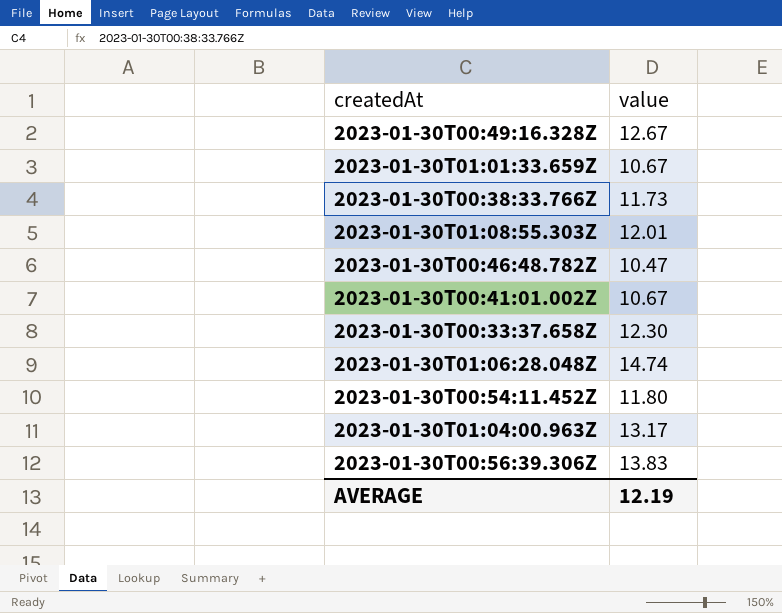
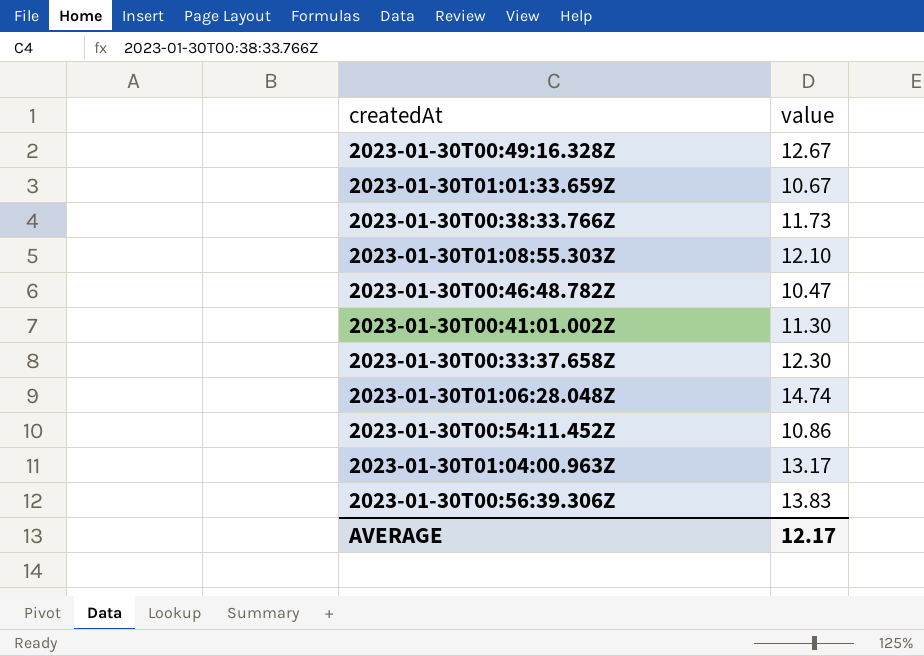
2023-01-30T01:08:55.303Z | value: 12.01 -> 12.10
2023-01-30T00:41:01.002Z | value: 10.67 -> 11.30
2023-01-30T00:54:11.452Z | value: 11.80 -> 10.86
AVERAGE | value: 12.19 -> 12.17

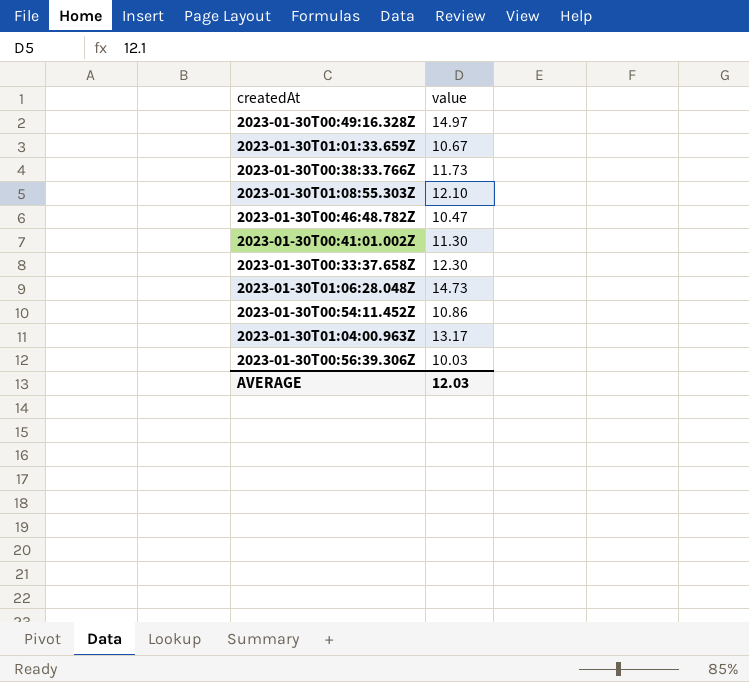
2023-01-30T00:49:16.328Z | value: 12.67 -> 14.97
2023-01-30T01:06:28.048Z | value: 14.74 -> 14.73
2023-01-30T00:56:39.306Z | value: 13.83 -> 10.03
AVERAGE | value: 12.17 -> 12.03

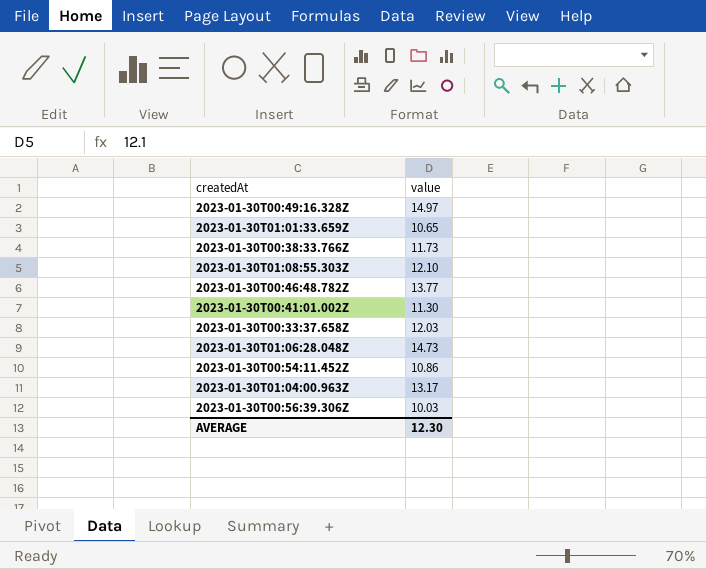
2023-01-30T01:01:33.659Z | value: 10.67 -> 10.65
2023-01-30T00:46:48.782Z | value: 10.47 -> 13.77
2023-01-30T00:33:37.658Z | value: 12.30 -> 12.03
AVERAGE | value: 12.03 -> 12.30

